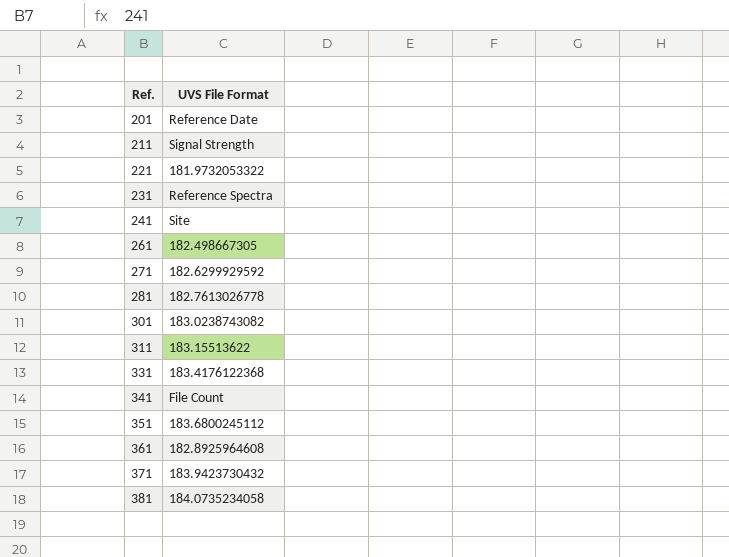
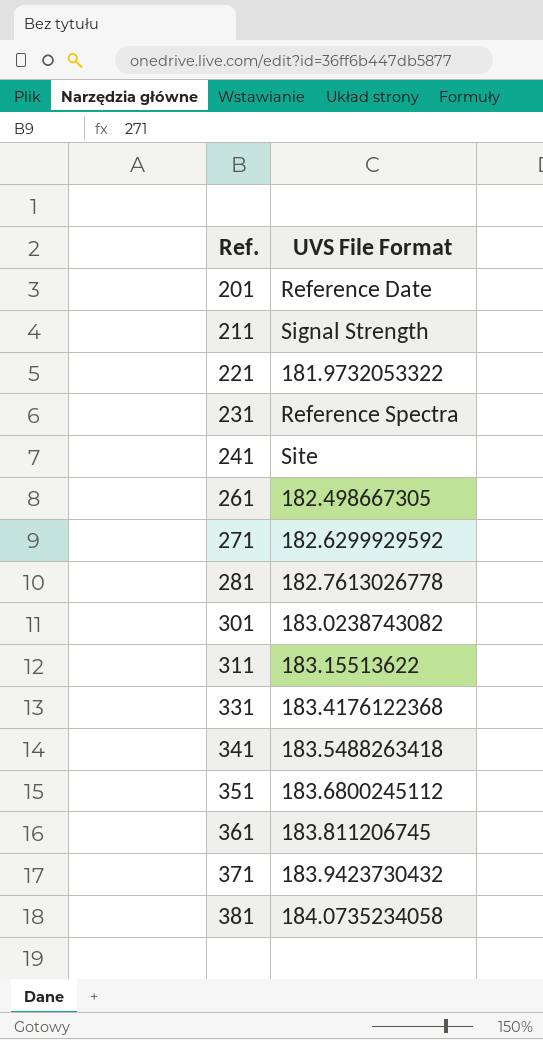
341 | UVS File Format: File Count -> 183.5488263418
361 | UVS File Format: 182.8925964608 -> 183.811206745

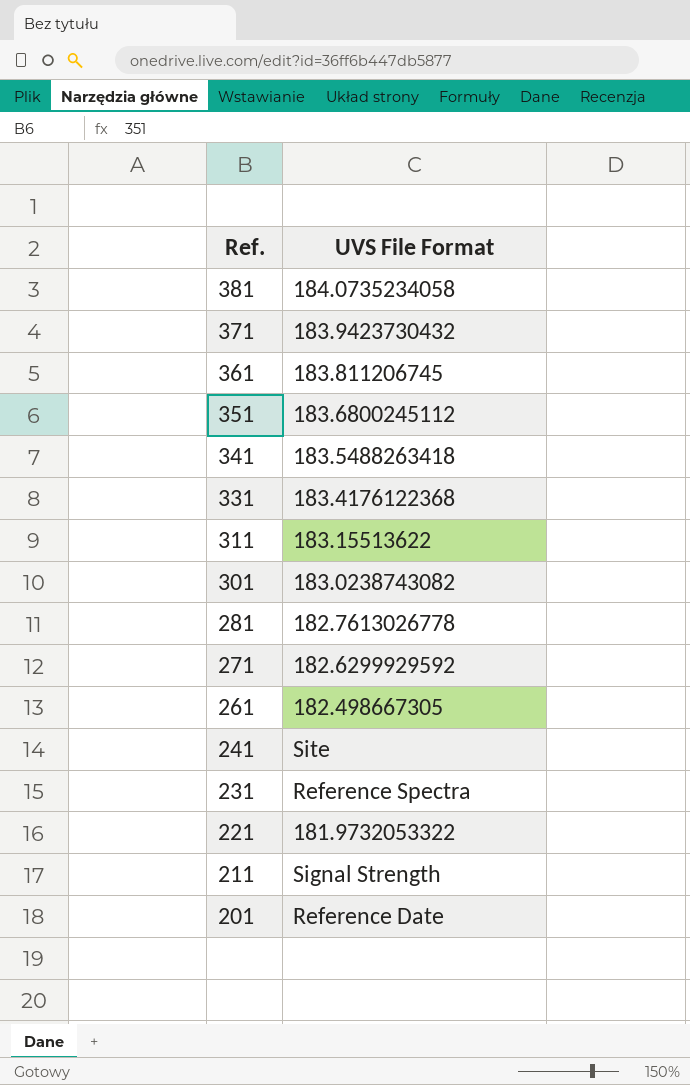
row order: Ref. ascending -> Ref. descending

